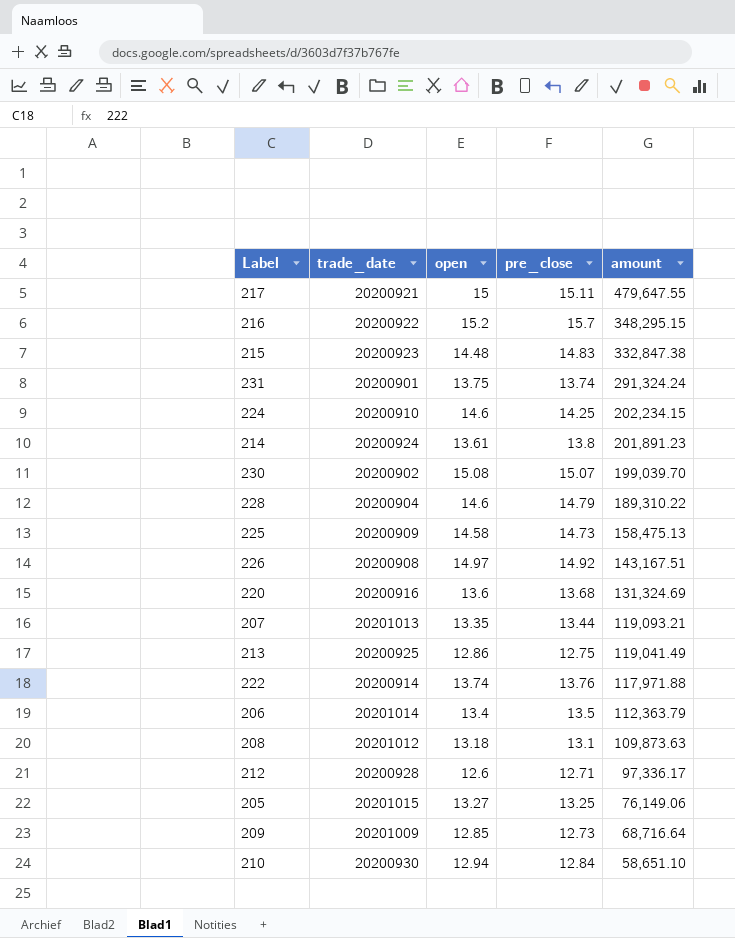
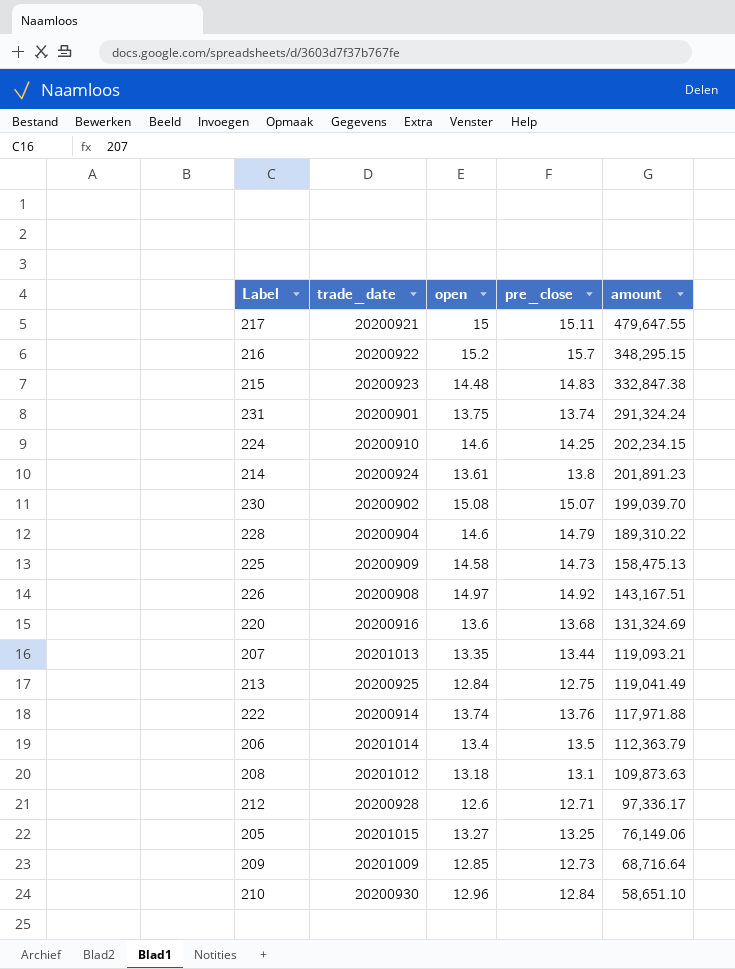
213 | open: 12.86 -> 12.84
210 | open: 12.94 -> 12.96

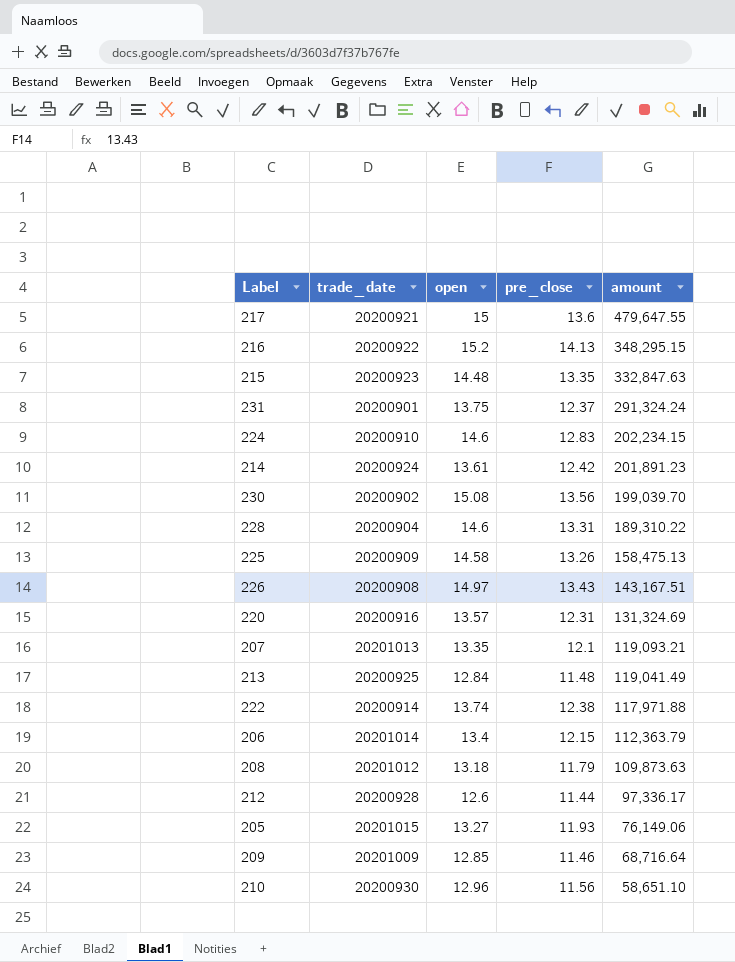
217 | pre_close: 15.11 -> 13.6
216 | pre_close: 15.7 -> 14.13
215 | pre_close: 14.83 -> 13.35
215 | amount: 332,847.38 -> 332,847.63
231 | pre_close: 13.74 -> 12.37
224 | pre_close: 14.25 -> 12.83
214 | pre_close: 13.8 -> 12.42
230 | pre_close: 15.07 -> 13.56
228 | pre_close: 14.79 -> 13.31
225 | pre_close: 14.73 -> 13.26
226 | pre_close: 14.92 -> 13.43
220 | open: 13.6 -> 13.57
220 | pre_close: 13.68 -> 12.31
207 | pre_close: 13.44 -> 12.1
213 | pre_close: 12.75 -> 11.48
222 | pre_close: 13.76 -> 12.38
206 | pre_close: 13.5 -> 12.15
208 | pre_close: 13.1 -> 11.79
212 | pre_close: 12.71 -> 11.44
205 | pre_close: 13.25 -> 11.93
209 | pre_close: 12.73 -> 11.46
210 | pre_close: 12.84 -> 11.56

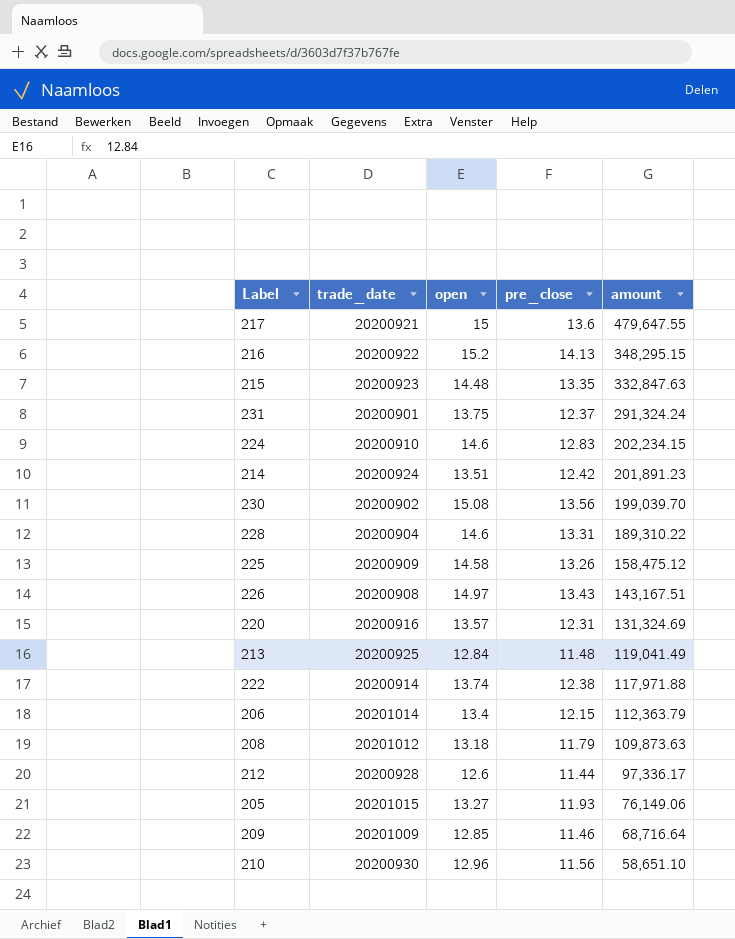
row 207: 20201013 | 13.35 | 12.1 | 119,093.21 -> none
214 | open: 13.61 -> 13.51
225 | amount: 158,475.13 -> 158,475.12

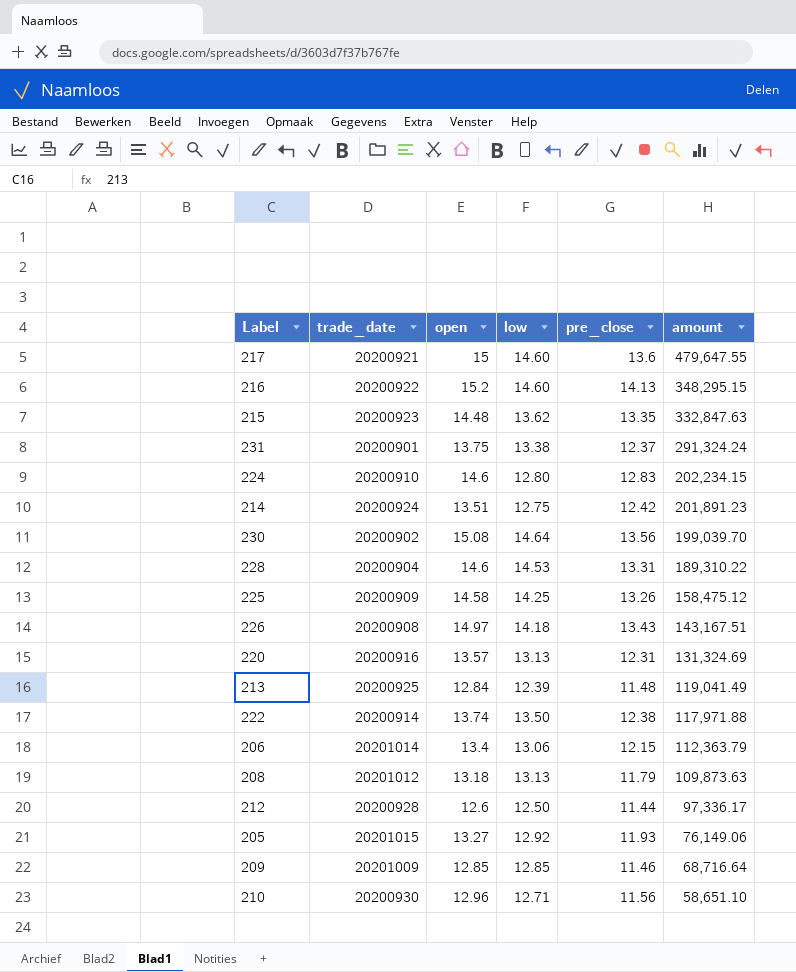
column low | position: none -> 4

